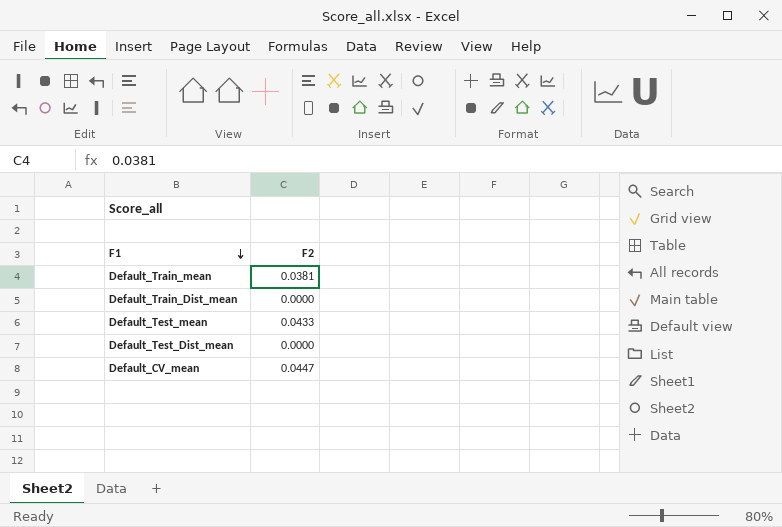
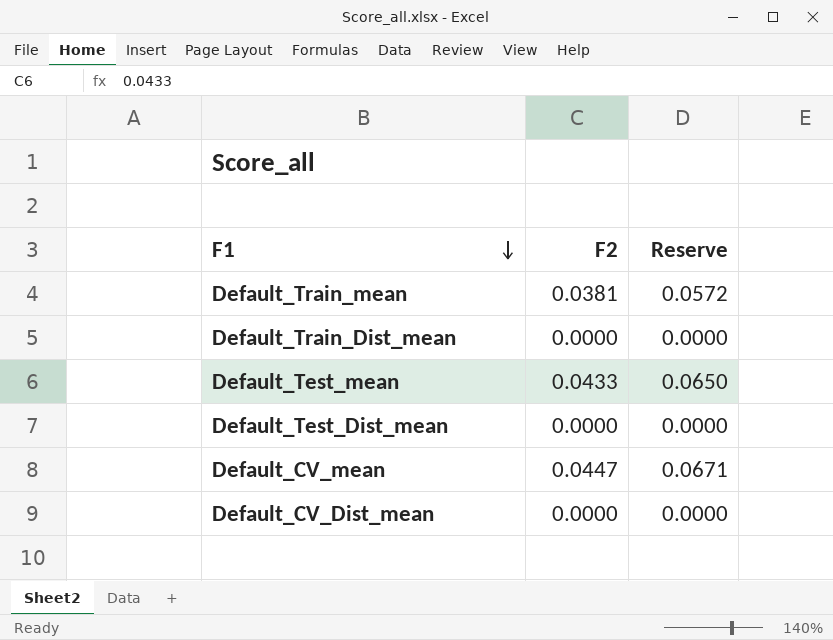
column Reserve | formula: none -> [F2] * 1.5
row Default_CV_Dist_mean: none -> 0.0000 | 0.0000

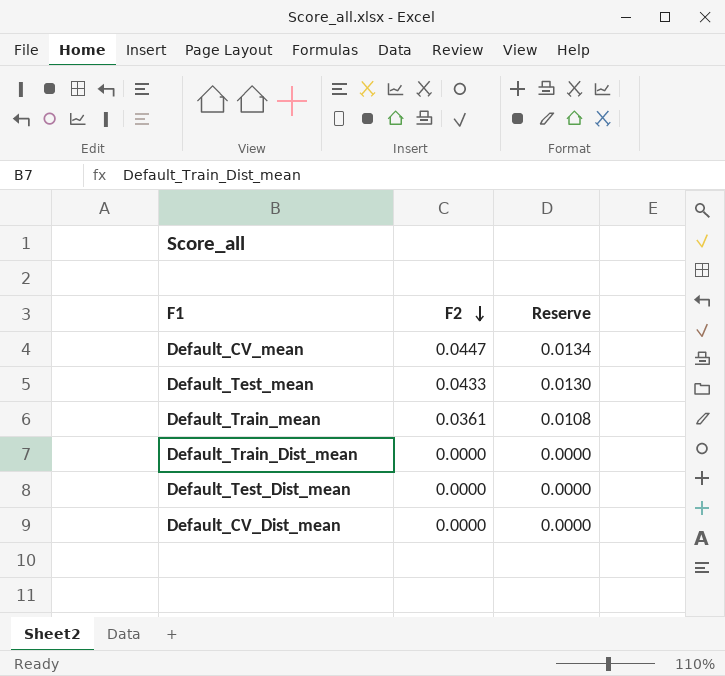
row order: F1 descending -> F2 descending
column Reserve | formula: [F2] * 1.5 -> [F2] * 0.3
Default_Train_mean | F2: 0.0381 -> 0.0361

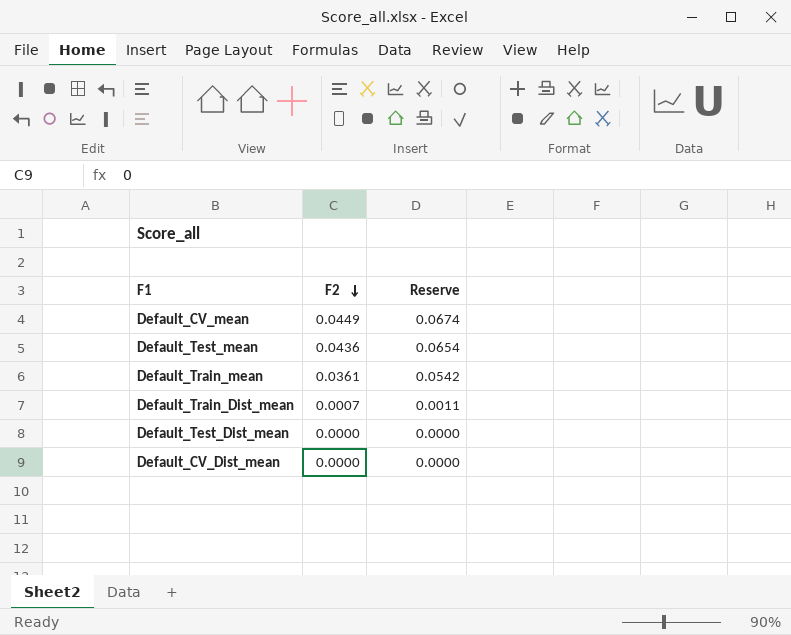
column Reserve | formula: [F2] * 0.3 -> [F2] * 1.5
Default_CV_mean | F2: 0.0447 -> 0.0449
Default_Test_mean | F2: 0.0433 -> 0.0436
Default_Train_Dist_mean | F2: 0.0000 -> 0.0007

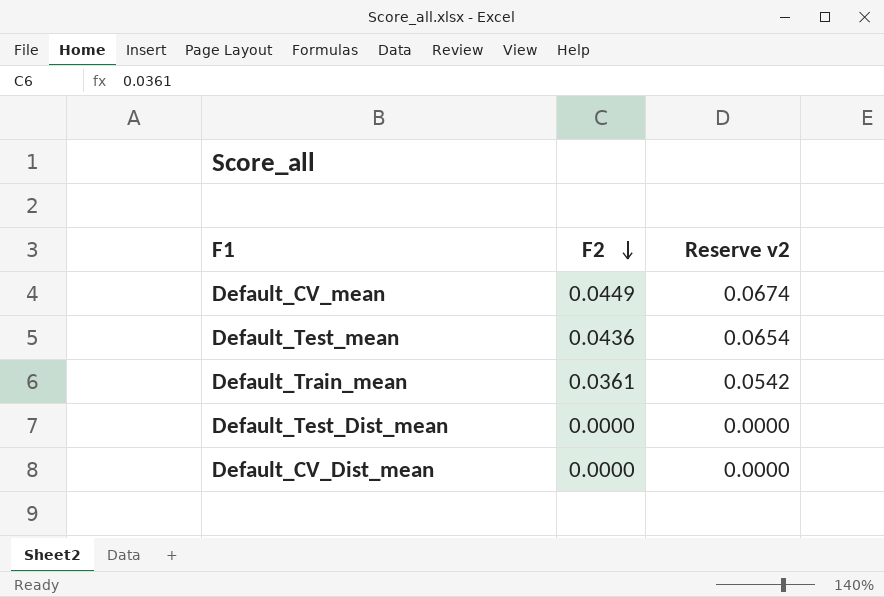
column name: Reserve -> Reserve v2
row Default_Train_Dist_mean: 0.0007 | 0.0011 -> none

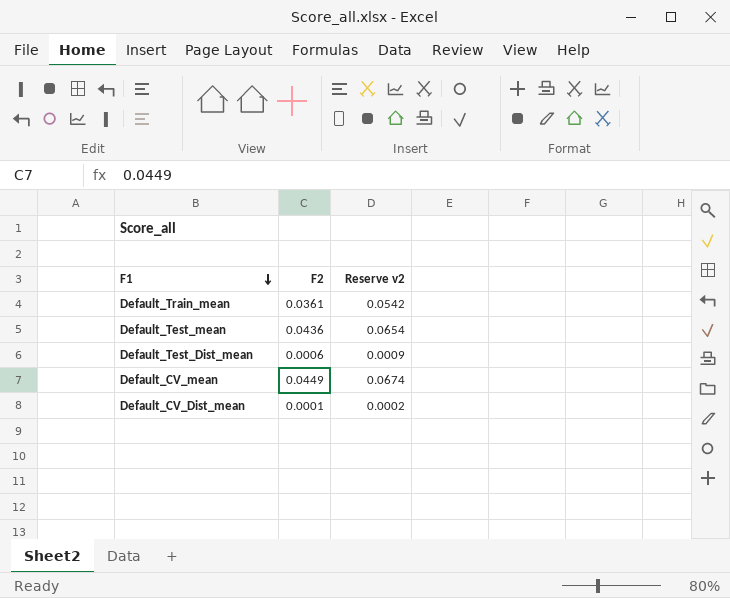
row order: F2 descending -> F1 descending
Default_Test_Dist_mean | F2: 0.0000 -> 0.0006
Default_Test_Dist_mean | Reserve v2: 0.0000 -> 0.0009
Default_CV_Dist_mean | F2: 0.0000 -> 0.0001
Default_CV_Dist_mean | Reserve v2: 0.0000 -> 0.0002

